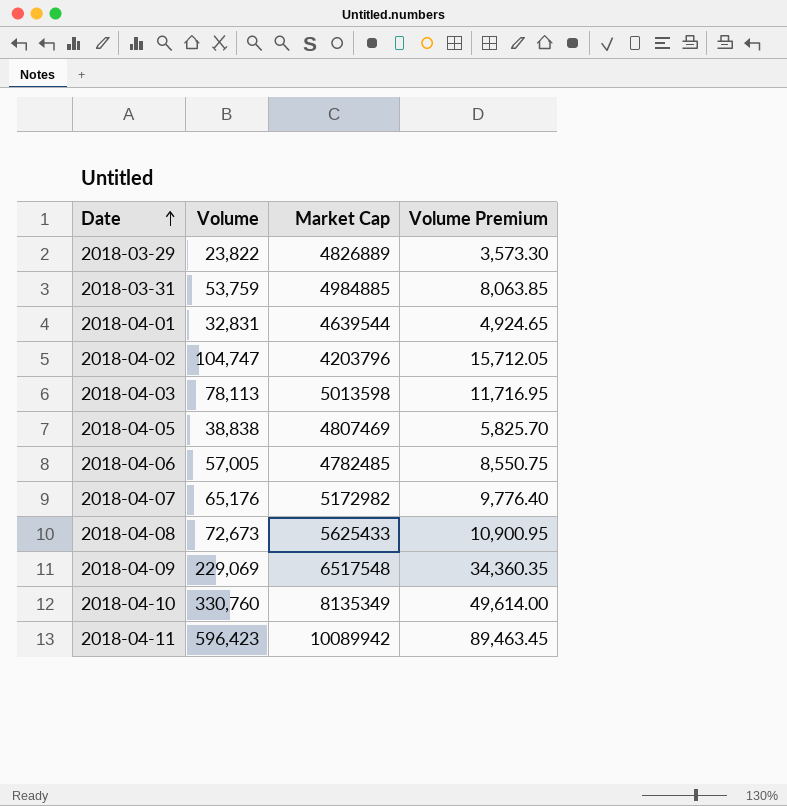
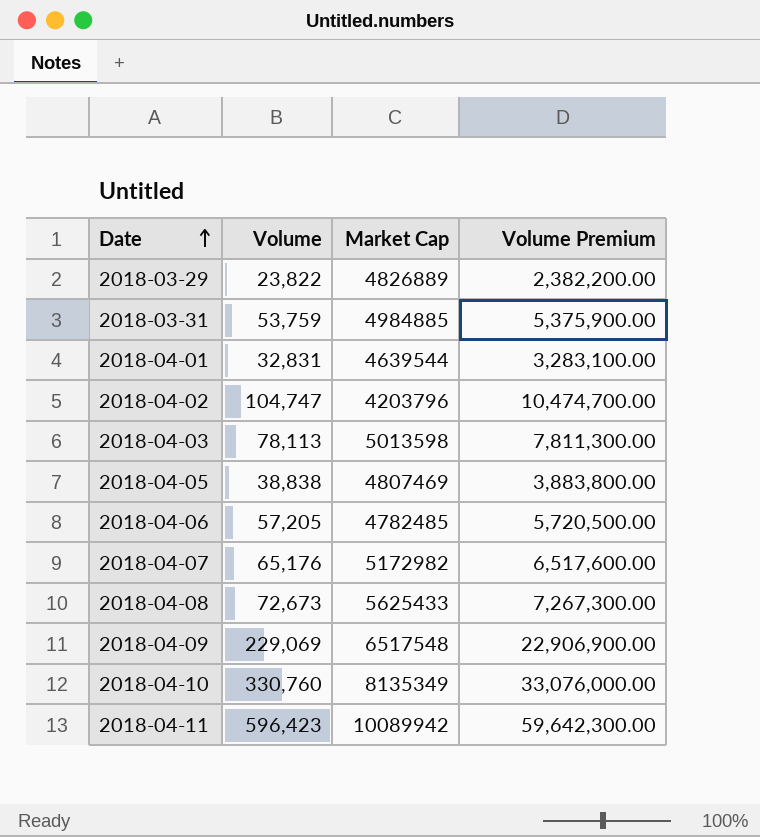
column Volume Premium | formula: [Volume] * 0.15 -> [Volume] * 100
2018-04-06 | Volume: 57,005 -> 57,205

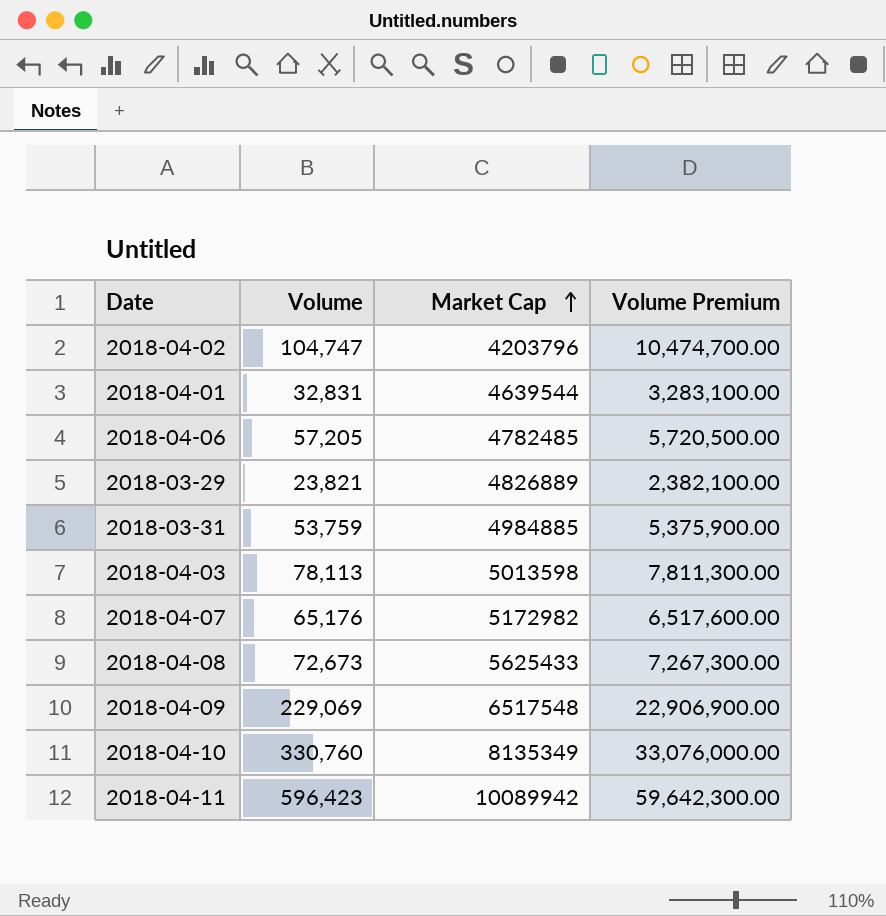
row order: Date ascending -> Market Cap ascending
row 2018-04-05: 38,838 | 4807469 | 3,883,800.00 -> none
2018-03-29 | Volume: 23,822 -> 23,821
2018-03-29 | Volume Premium: 2,382,200.00 -> 2,382,100.00

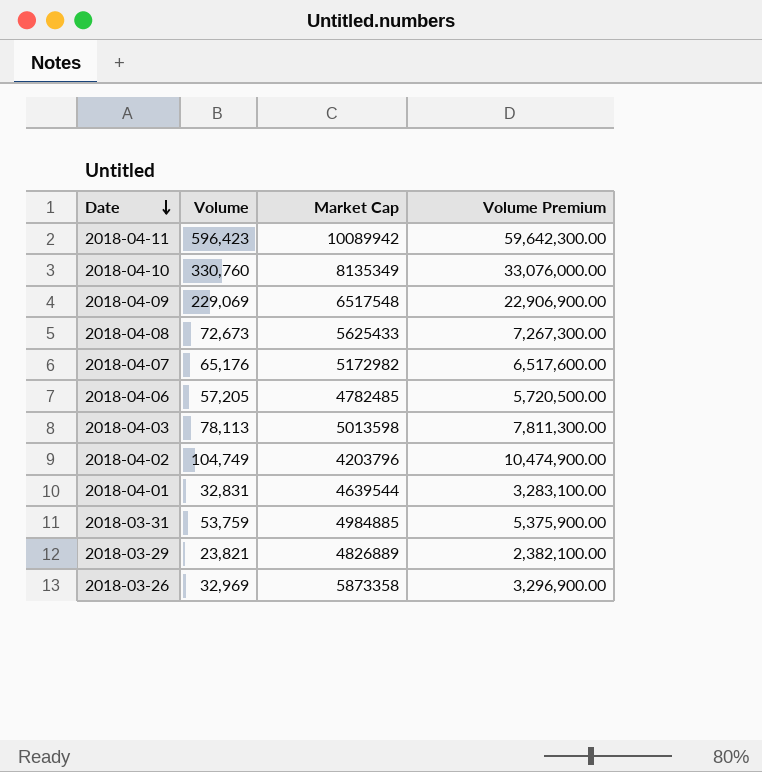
row order: Market Cap ascending -> Date descending
2018-04-02 | Volume: 104,747 -> 104,749
2018-04-02 | Volume Premium: 10,474,700.00 -> 10,474,900.00
row 2018-03-26: none -> 32,969 | 5873358 | 3,296,900.00

